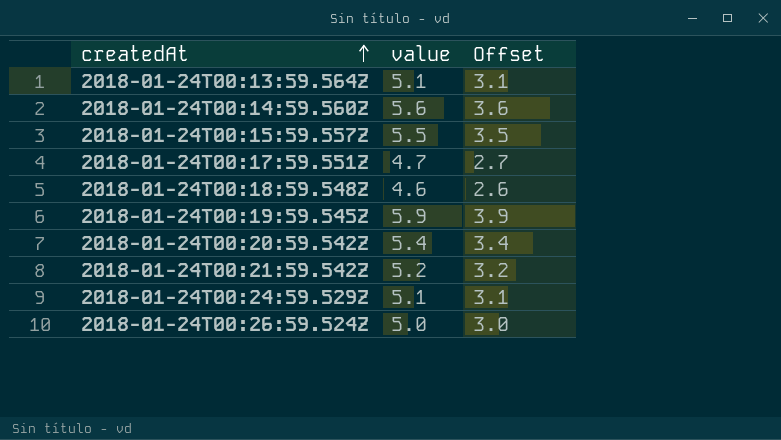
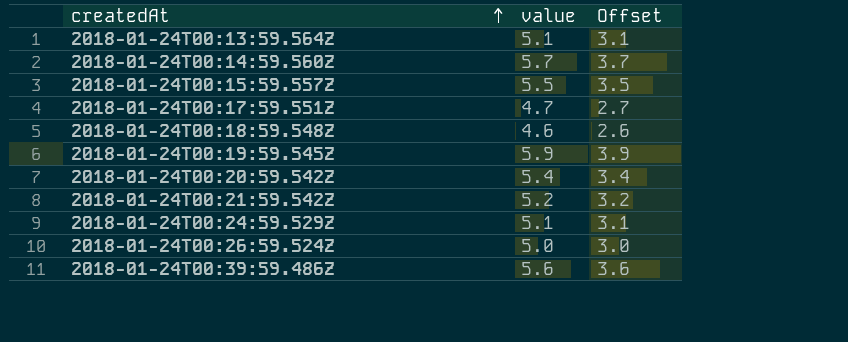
2018-01-24T00:14:59.560Z | value: 5.6 -> 5.7
2018-01-24T00:14:59.560Z | Offset: 3.6 -> 3.7
row 2018-01-24T00:39:59.486Z: none -> 5.6 | 3.6

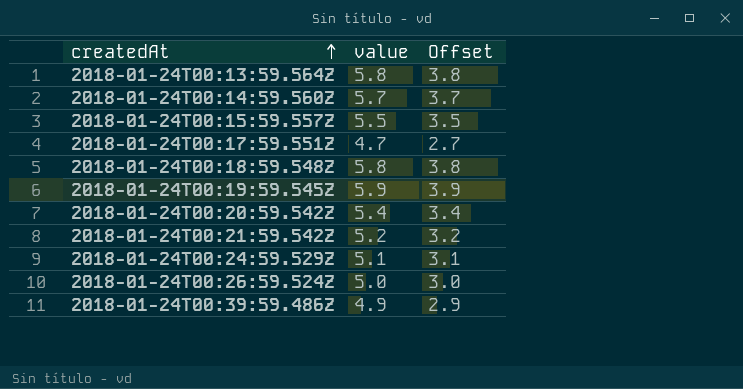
2018-01-24T00:13:59.564Z | value: 5.1 -> 5.8
2018-01-24T00:13:59.564Z | Offset: 3.1 -> 3.8
2018-01-24T00:18:59.548Z | value: 4.6 -> 5.8
2018-01-24T00:18:59.548Z | Offset: 2.6 -> 3.8
2018-01-24T00:39:59.486Z | value: 5.6 -> 4.9
2018-01-24T00:39:59.486Z | Offset: 3.6 -> 2.9

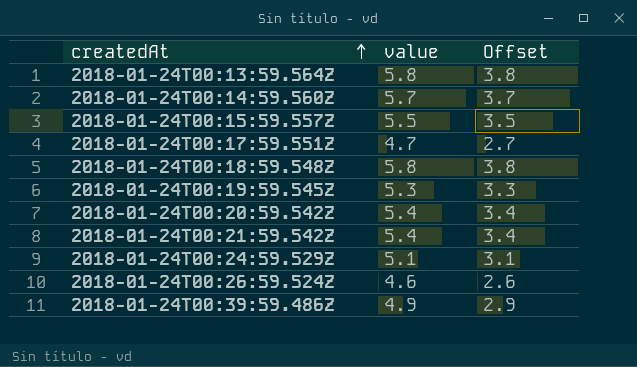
2018-01-24T00:19:59.545Z | value: 5.9 -> 5.3
2018-01-24T00:19:59.545Z | Offset: 3.9 -> 3.3
2018-01-24T00:21:59.542Z | value: 5.2 -> 5.4
2018-01-24T00:21:59.542Z | Offset: 3.2 -> 3.4
2018-01-24T00:26:59.524Z | value: 5.0 -> 4.6
2018-01-24T00:26:59.524Z | Offset: 3.0 -> 2.6

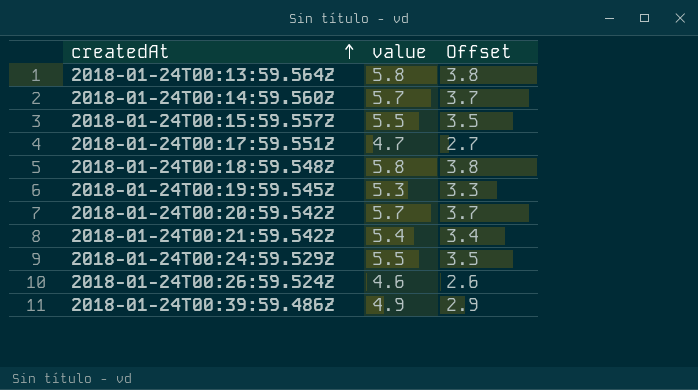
2018-01-24T00:20:59.542Z | value: 5.4 -> 5.7
2018-01-24T00:20:59.542Z | Offset: 3.4 -> 3.7
2018-01-24T00:24:59.529Z | value: 5.1 -> 5.5
2018-01-24T00:24:59.529Z | Offset: 3.1 -> 3.5

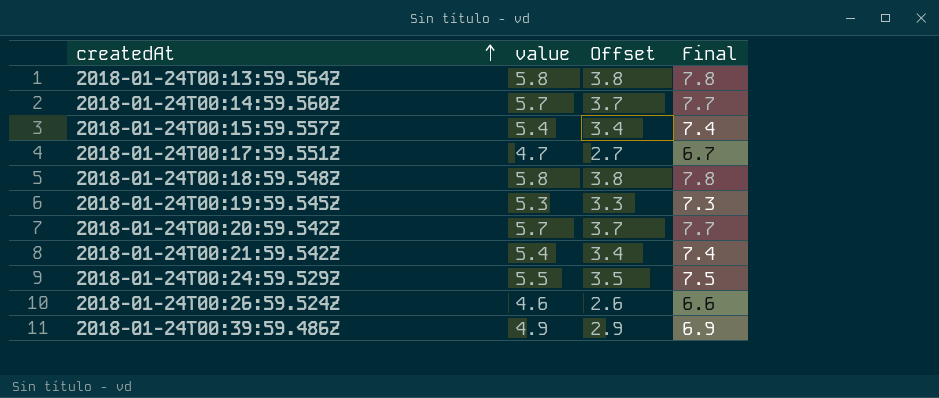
column Final | formula: none -> [value] + 2
2018-01-24T00:15:59.557Z | value: 5.5 -> 5.4
2018-01-24T00:15:59.557Z | Offset: 3.5 -> 3.4

